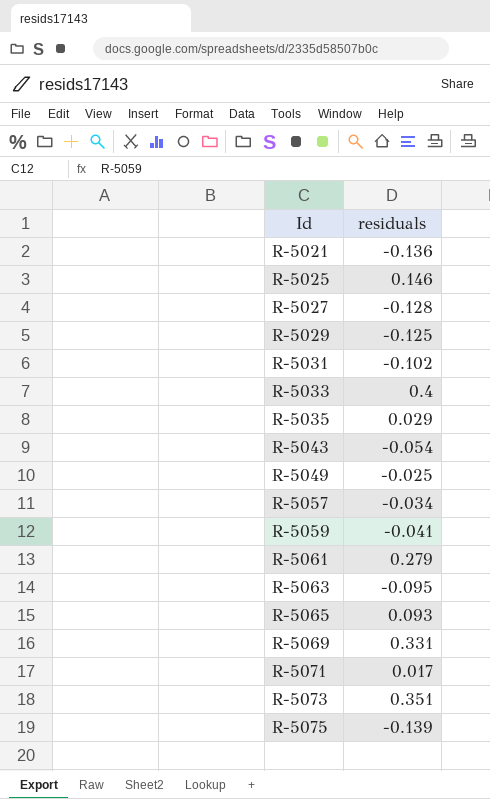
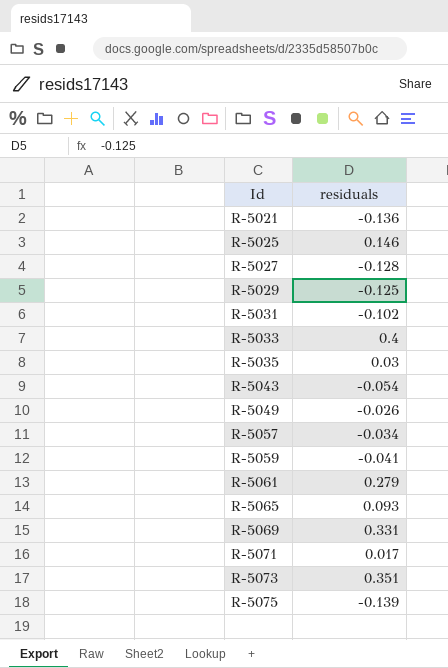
row R-5063: -0.095 -> none
R-5035 | residuals: 0.029 -> 0.03
R-5049 | residuals: -0.025 -> -0.026

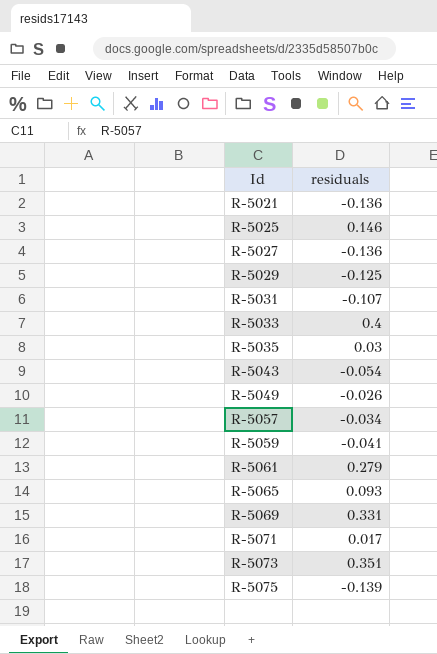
R-5027 | residuals: -0.128 -> -0.136
R-5031 | residuals: -0.102 -> -0.107

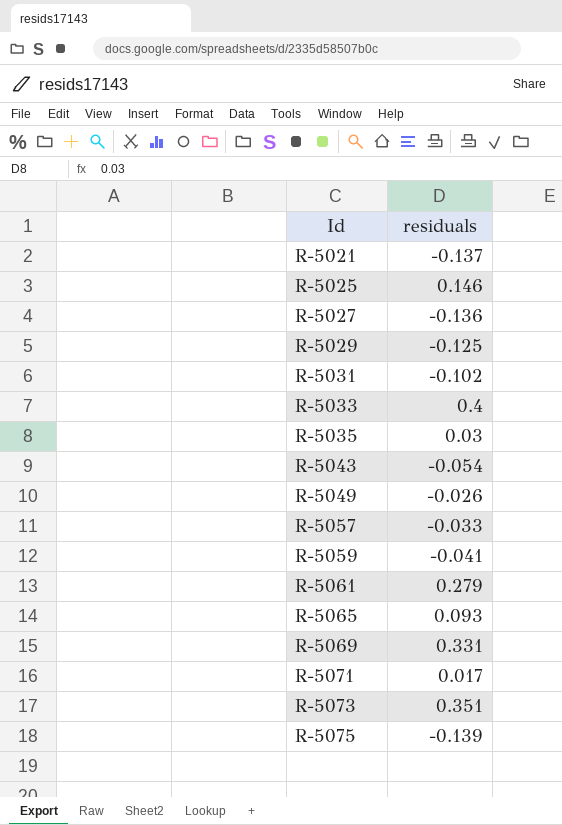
R-5021 | residuals: -0.136 -> -0.137
R-5031 | residuals: -0.107 -> -0.102
R-5057 | residuals: -0.034 -> -0.033

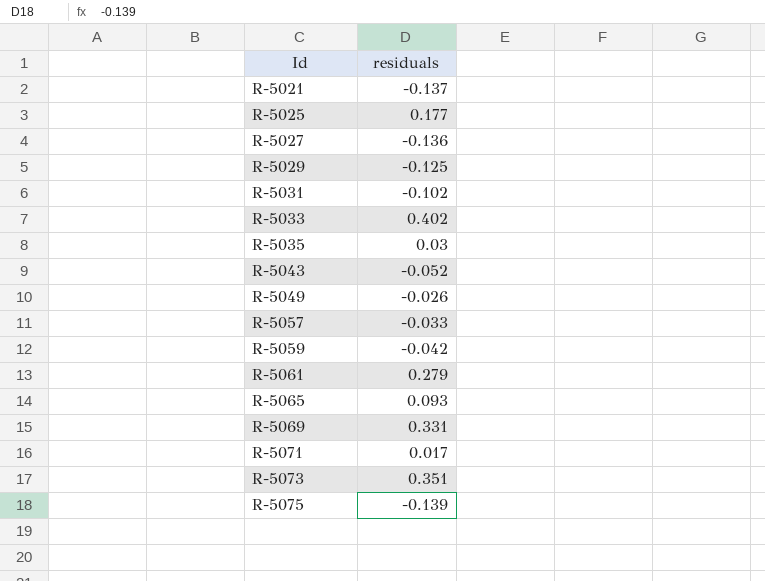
R-5025 | residuals: 0.146 -> 0.177
R-5033 | residuals: 0.4 -> 0.402
R-5043 | residuals: -0.054 -> -0.052
R-5059 | residuals: -0.041 -> -0.042

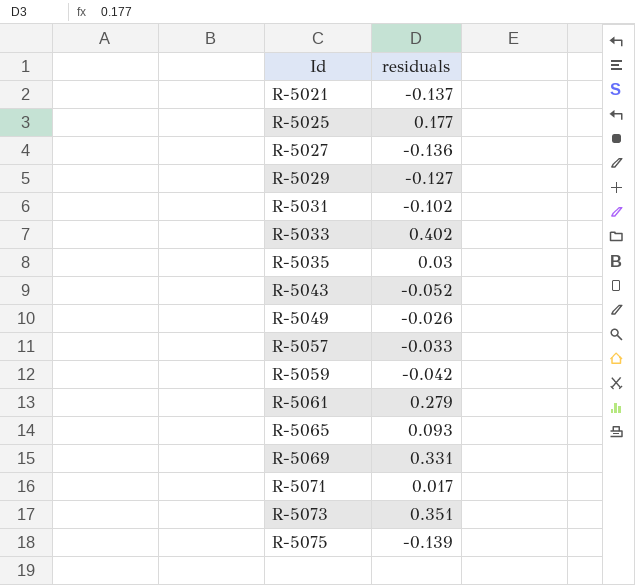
R-5029 | residuals: -0.125 -> -0.127

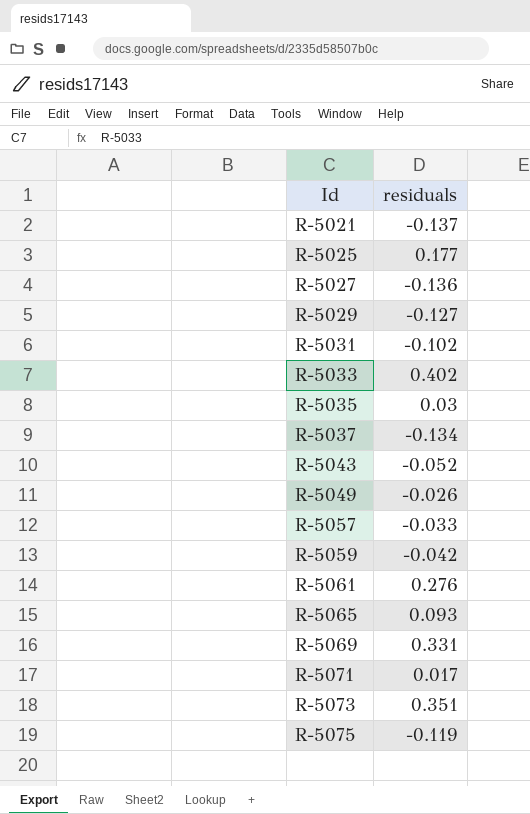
row R-5037: none -> -0.134
R-5061 | residuals: 0.279 -> 0.276
R-5075 | residuals: -0.139 -> -0.119

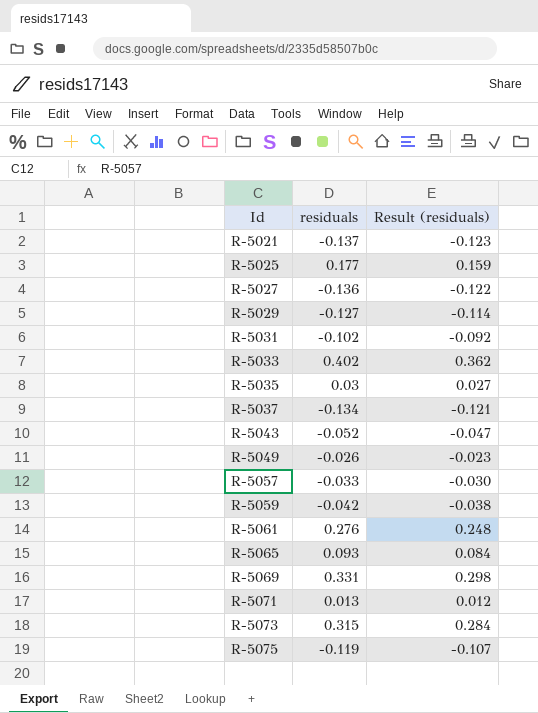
column Result (residuals) | formula: none -> [residuals] * 0.9
R-5071 | residuals: 0.017 -> 0.013
R-5073 | residuals: 0.351 -> 0.315

